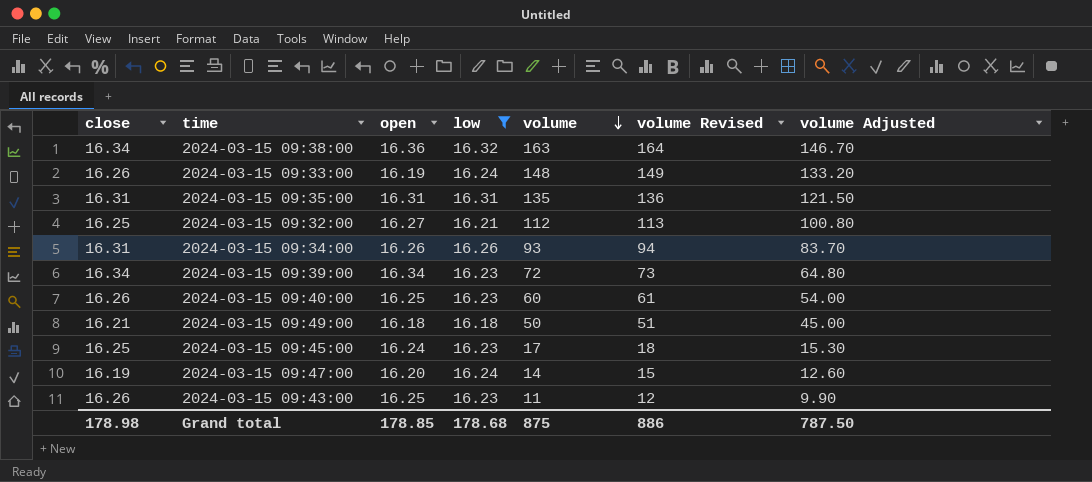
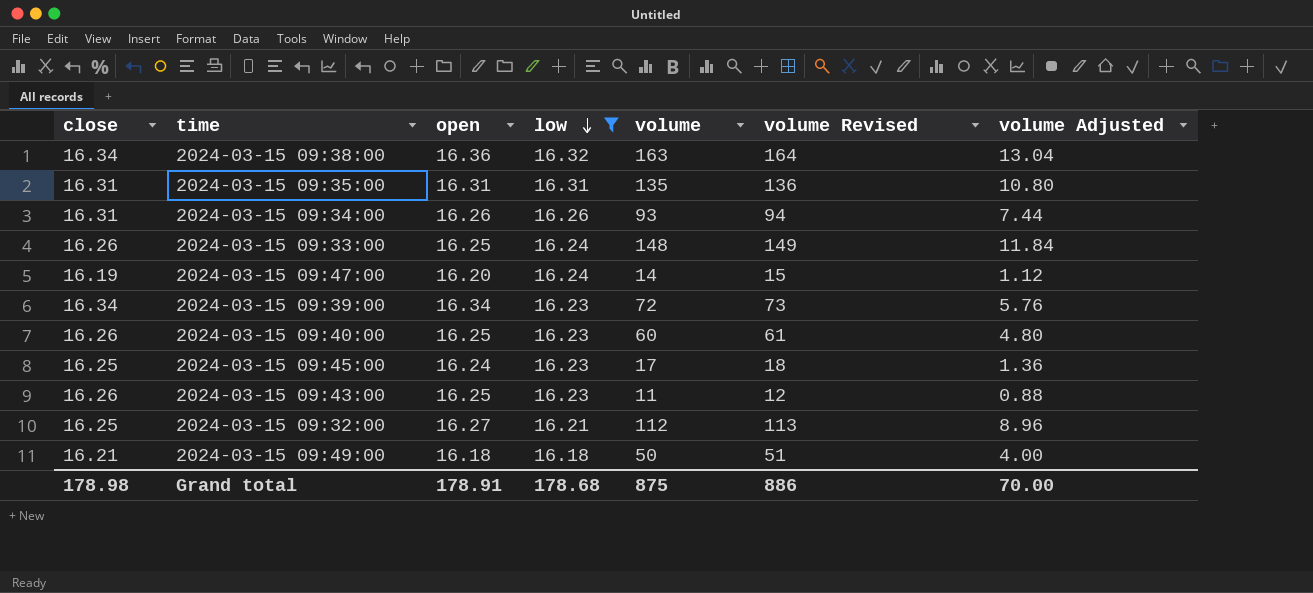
row order: volume descending -> low descending
column volume Adjusted | formula: [volume] * 0.9 -> [volume] * 0.08
2024-03-15 09:33:00 | open: 16.19 -> 16.25
Grand total | open: 178.85 -> 178.91
Grand total | volume Adjusted: 787.50 -> 70.00

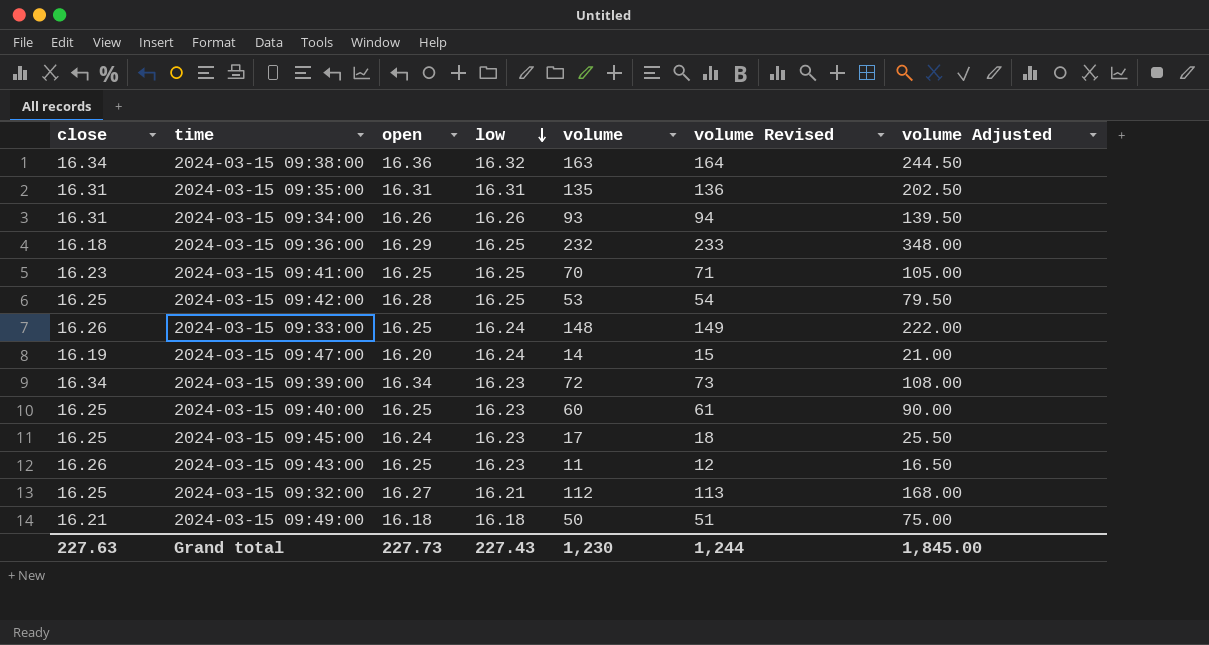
filter: low != 16.25 -> none
column volume Adjusted | formula: [volume] * 0.08 -> [volume] * 1.5
2024-03-15 09:40:00 | close: 16.26 -> 16.25
Grand total | close: 178.98 -> 227.63
Grand total | open: 178.91 -> 227.73
Grand total | low: 178.68 -> 227.43
Grand total | volume: 875 -> 1,230
Grand total | volume Revised: 886 -> 1,244
Grand total | volume Adjusted: 70.00 -> 1,845.00

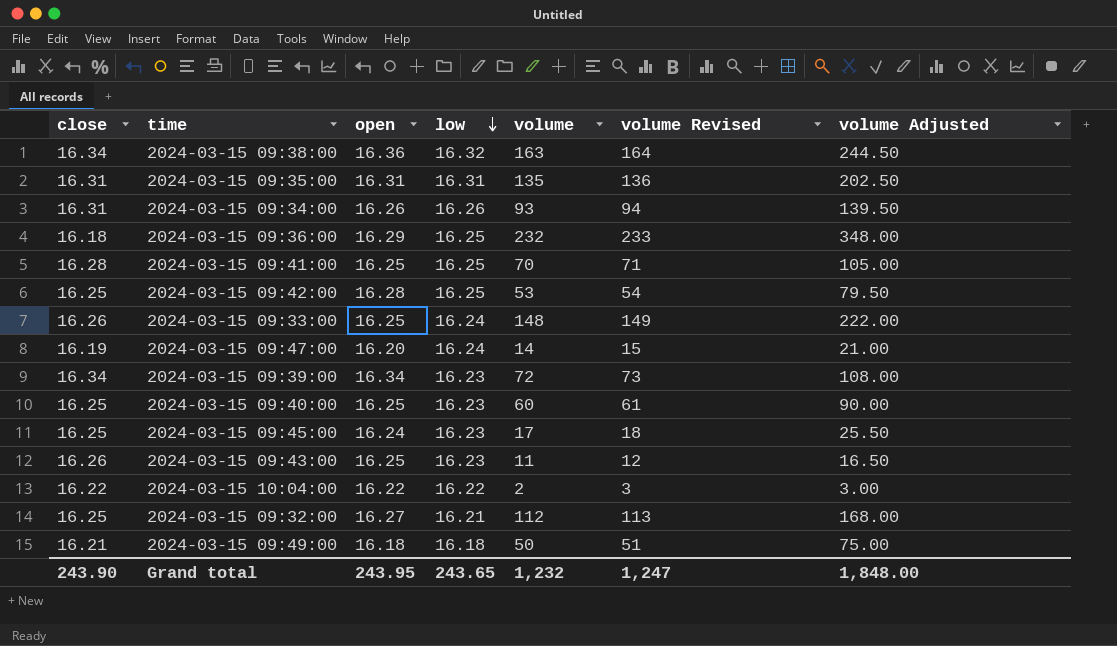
2024-03-15 09:41:00 | close: 16.23 -> 16.28
row 2024-03-15 10:04:00: none -> 16.22 | 16.22 | 16.22 | 2 | 3 | 3.00
Grand total | close: 227.63 -> 243.90
Grand total | open: 227.73 -> 243.95
Grand total | low: 227.43 -> 243.65
Grand total | volume: 1,230 -> 1,232
Grand total | volume Revised: 1,244 -> 1,247
Grand total | volume Adjusted: 1,845.00 -> 1,848.00

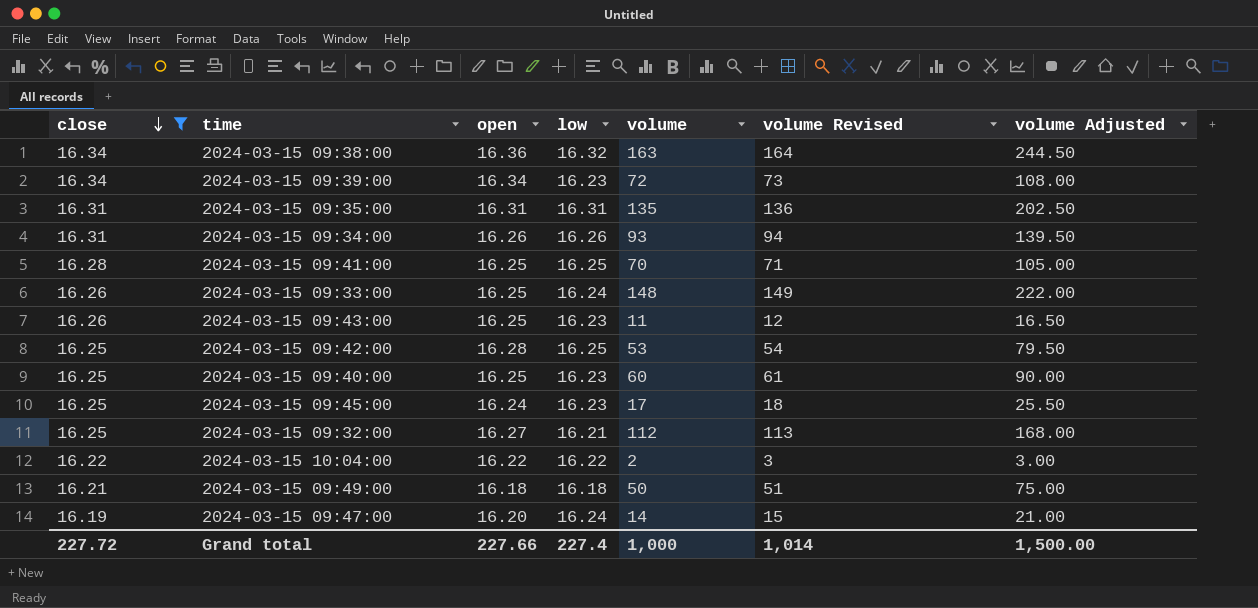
filter: none -> close != 16.18
row order: low descending -> close descending
Grand total | close: 243.90 -> 227.72
Grand total | open: 243.95 -> 227.66
Grand total | low: 243.65 -> 227.4
Grand total | volume: 1,232 -> 1,000
Grand total | volume Revised: 1,247 -> 1,014
Grand total | volume Adjusted: 1,848.00 -> 1,500.00

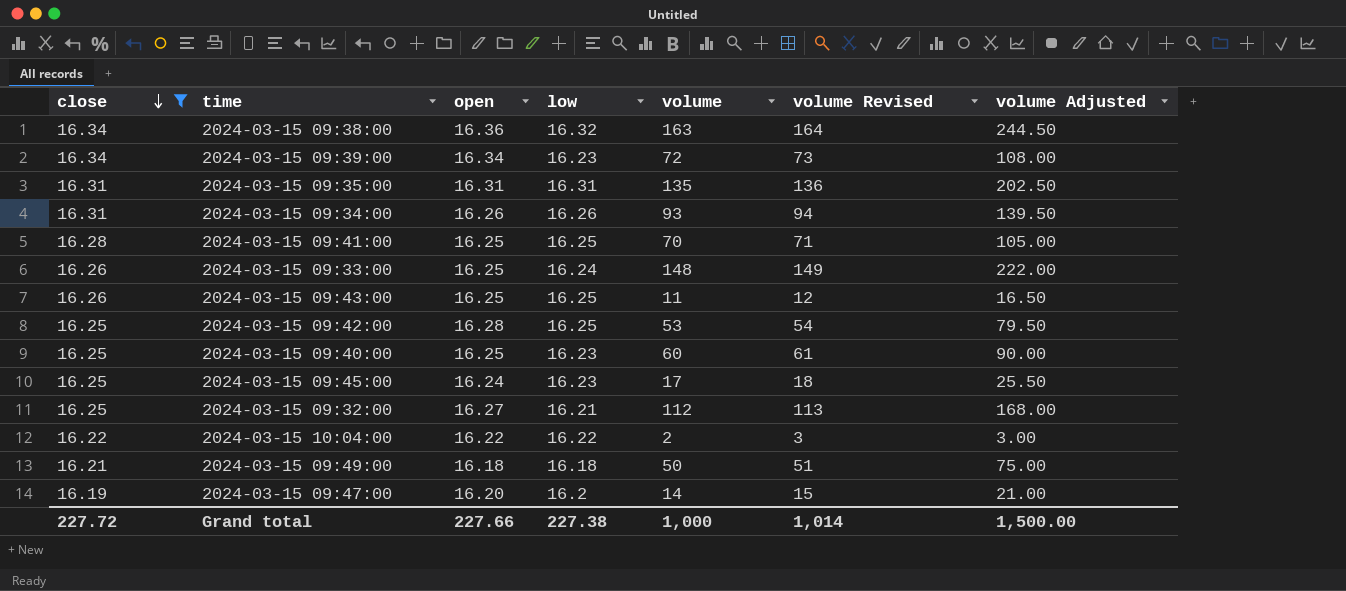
2024-03-15 09:43:00 | low: 16.23 -> 16.25
2024-03-15 09:47:00 | low: 16.24 -> 16.2
Grand total | low: 227.4 -> 227.38

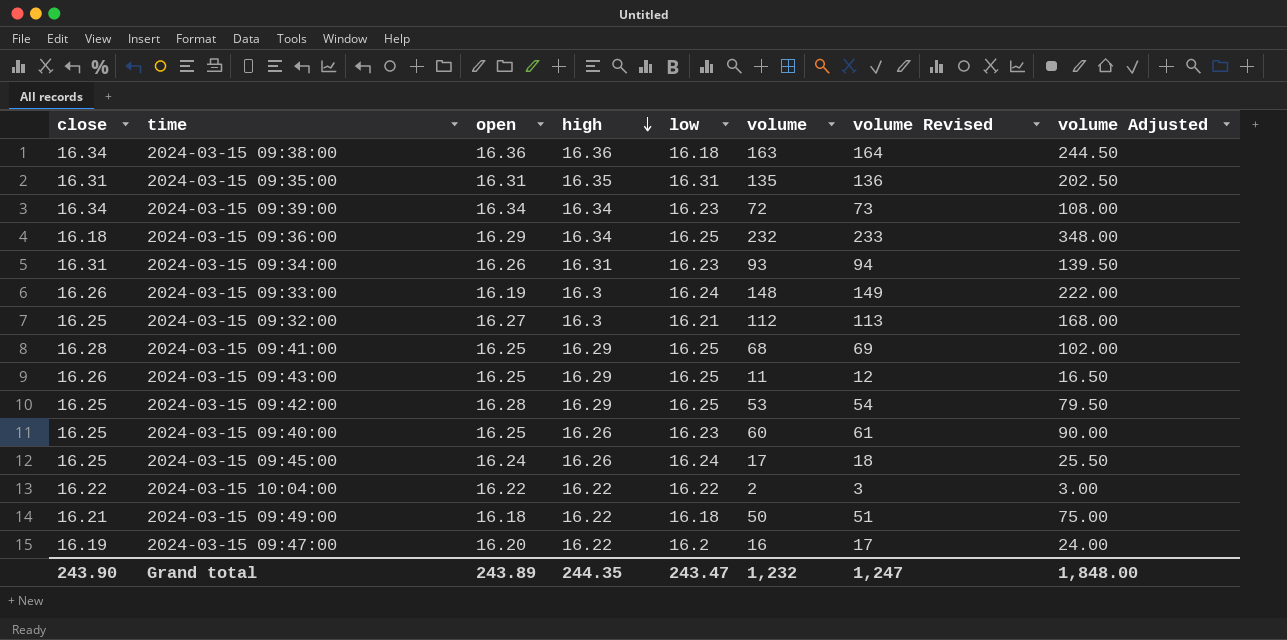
filter: close != 16.18 -> none
row order: close descending -> high descending
column high | position: none -> 4
2024-03-15 09:38:00 | low: 16.32 -> 16.18
2024-03-15 09:34:00 | low: 16.26 -> 16.23
2024-03-15 09:33:00 | open: 16.25 -> 16.19
2024-03-15 09:41:00 | volume: 70 -> 68
2024-03-15 09:41:00 | volume Revised: 71 -> 69
2024-03-15 09:41:00 | volume Adjusted: 105.00 -> 102.00
2024-03-15 09:45:00 | low: 16.23 -> 16.24
2024-03-15 09:47:00 | volume: 14 -> 16
2024-03-15 09:47:00 | volume Revised: 15 -> 17
2024-03-15 09:47:00 | volume Adjusted: 21.00 -> 24.00
Grand total | close: 227.72 -> 243.90
Grand total | open: 227.66 -> 243.89
Grand total | low: 227.38 -> 243.47
Grand total | volume: 1,000 -> 1,232
Grand total | volume Revised: 1,014 -> 1,247
Grand total | volume Adjusted: 1,500.00 -> 1,848.00

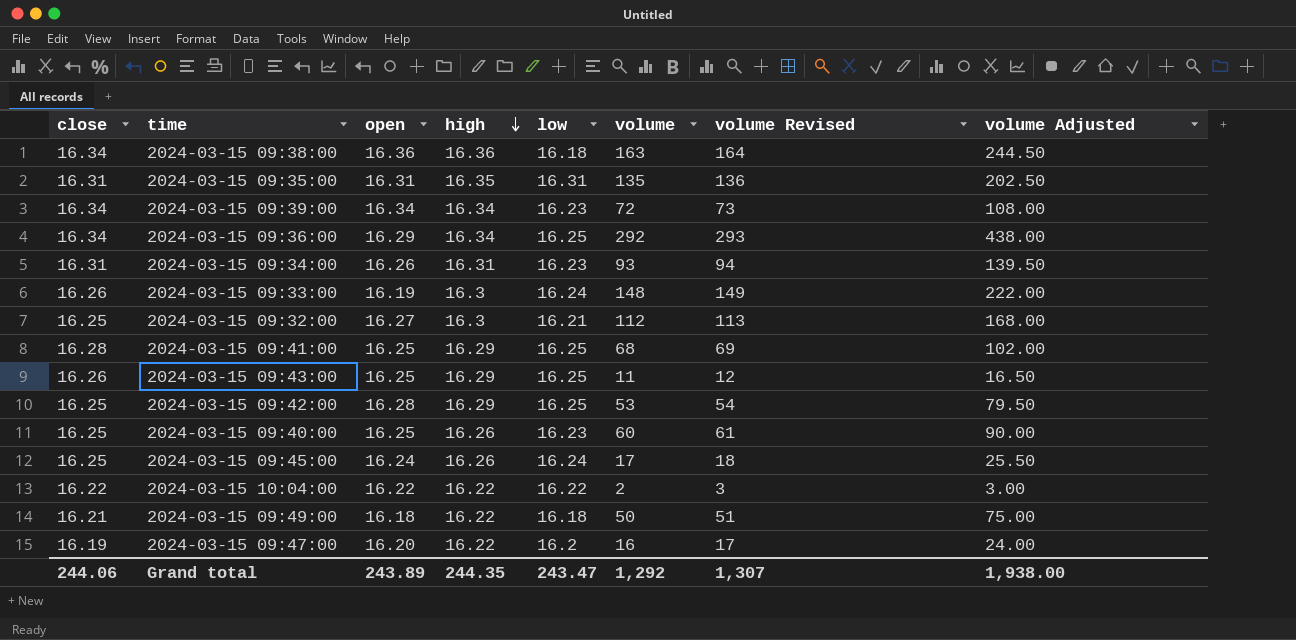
2024-03-15 09:36:00 | close: 16.18 -> 16.34
2024-03-15 09:36:00 | volume: 232 -> 292
2024-03-15 09:36:00 | volume Revised: 233 -> 293
2024-03-15 09:36:00 | volume Adjusted: 348.00 -> 438.00
Grand total | close: 243.90 -> 244.06
Grand total | volume: 1,232 -> 1,292
Grand total | volume Revised: 1,247 -> 1,307
Grand total | volume Adjusted: 1,848.00 -> 1,938.00

